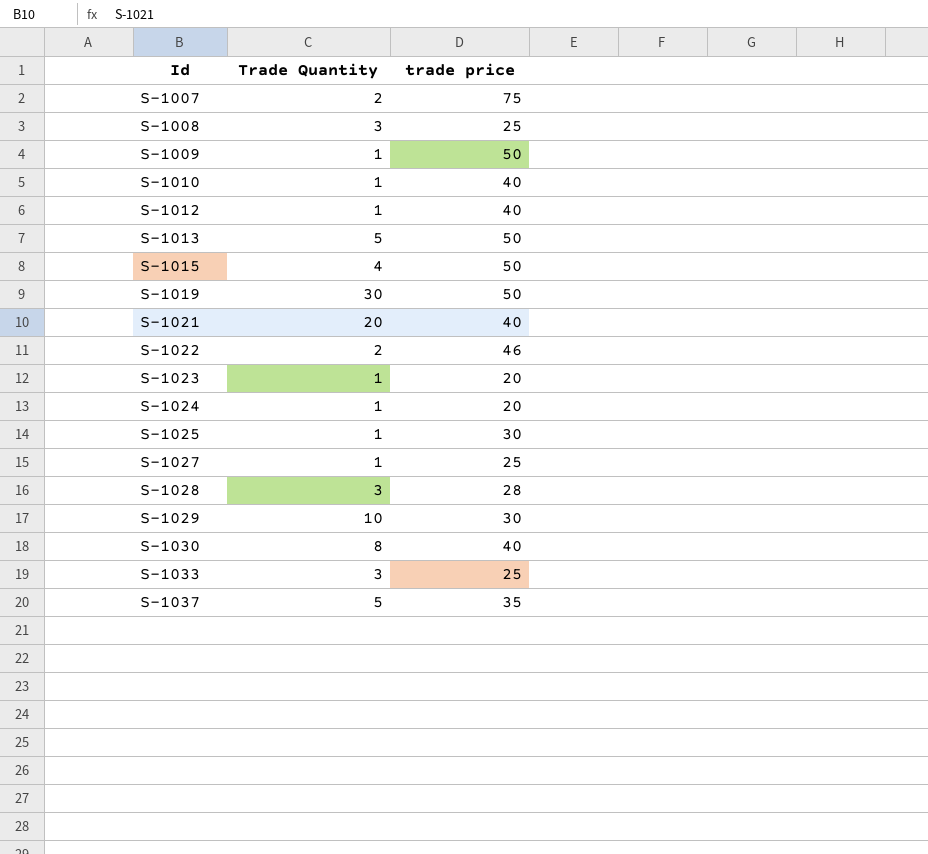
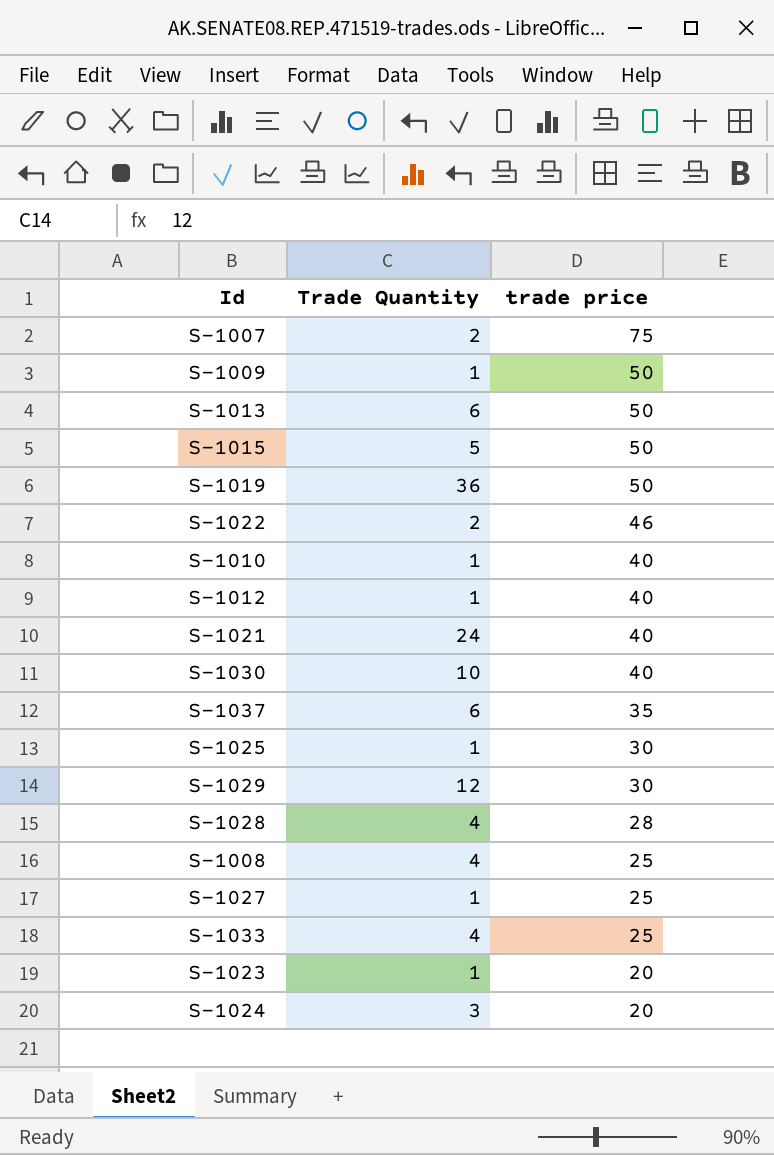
row order: Id ascending -> trade price descending
S-1013 | Trade Quantity: 5 -> 6
S-1015 | Trade Quantity: 4 -> 5
S-1019 | Trade Quantity: 30 -> 36
S-1021 | Trade Quantity: 20 -> 24
S-1030 | Trade Quantity: 8 -> 10
S-1037 | Trade Quantity: 5 -> 6
S-1029 | Trade Quantity: 10 -> 12
S-1028 | Trade Quantity: 3 -> 4
S-1008 | Trade Quantity: 3 -> 4
S-1033 | Trade Quantity: 3 -> 4
S-1024 | Trade Quantity: 1 -> 3

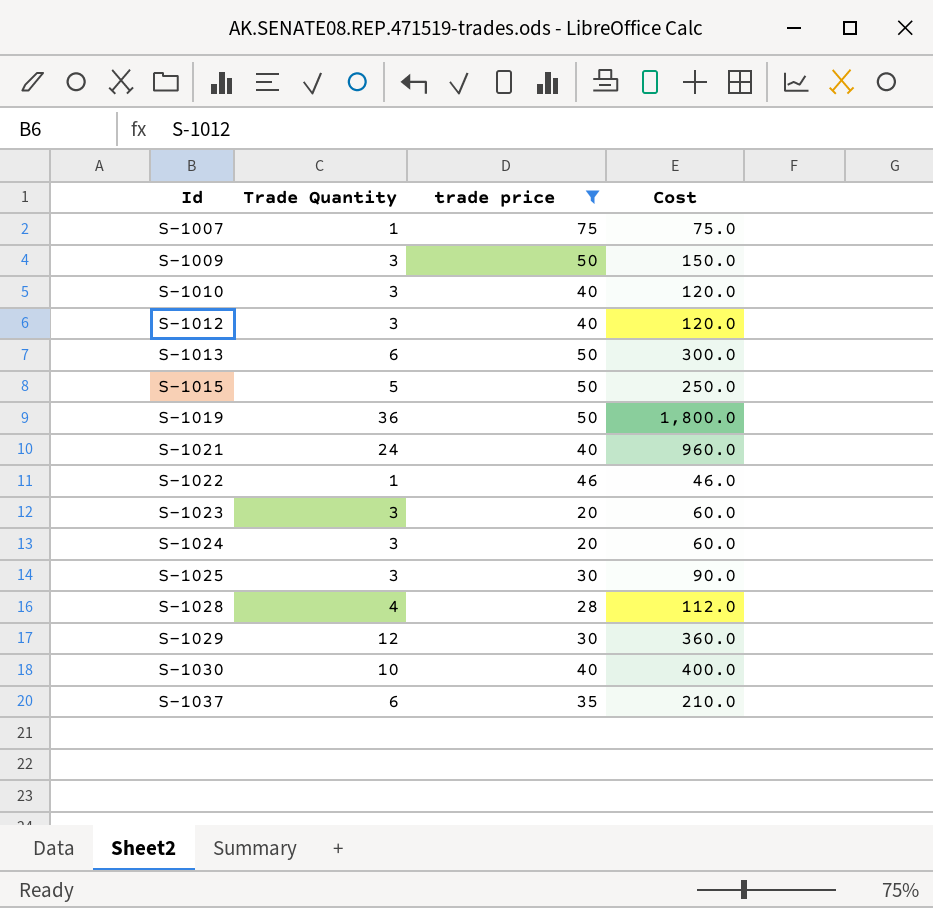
filter: none -> trade price != 25
row order: trade price descending -> Id ascending
column Cost | formula: none -> [Trade Quantity] * [trade price]
S-1007 | Trade Quantity: 2 -> 1
S-1009 | Trade Quantity: 1 -> 3
S-1010 | Trade Quantity: 1 -> 3
S-1012 | Trade Quantity: 1 -> 3
S-1022 | Trade Quantity: 2 -> 1
S-1023 | Trade Quantity: 1 -> 3
S-1025 | Trade Quantity: 1 -> 3

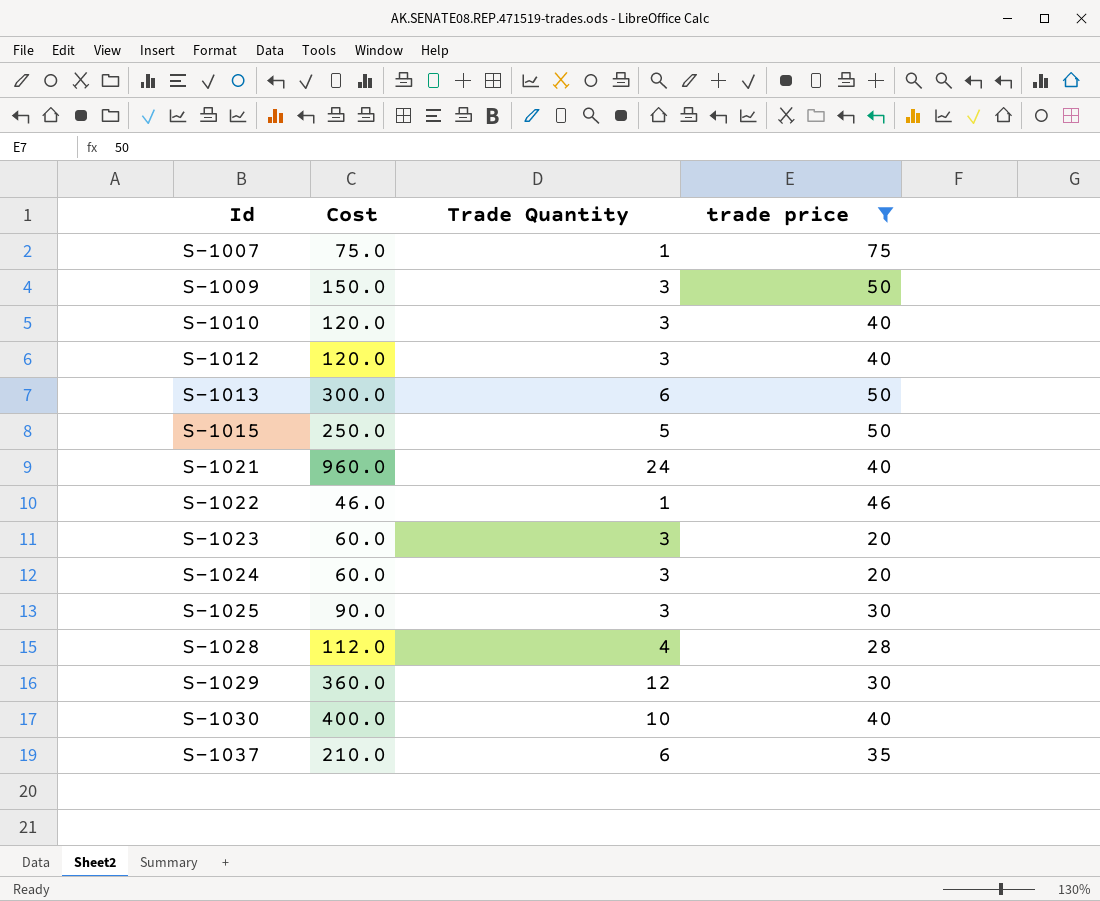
column Cost | position: 4 -> 2
row S-1019: 36 | 50 | 1,800.0 -> none

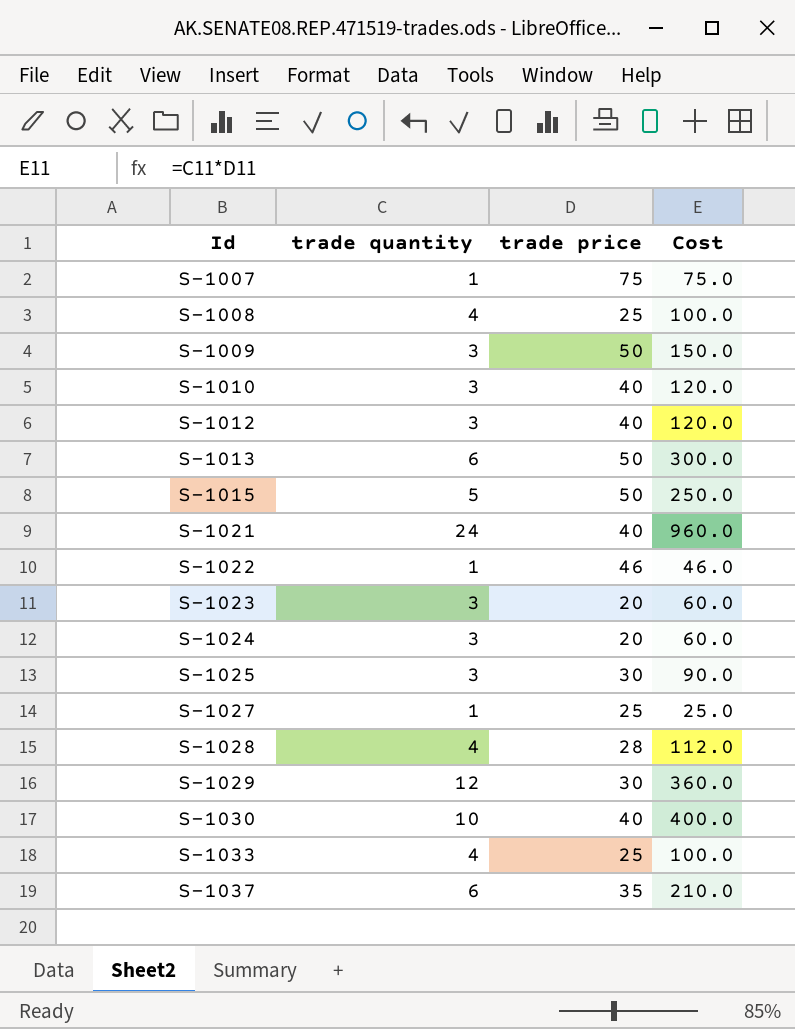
filter: trade price != 25 -> none
column name: Trade Quantity -> trade quantity
column Cost | position: 2 -> 4

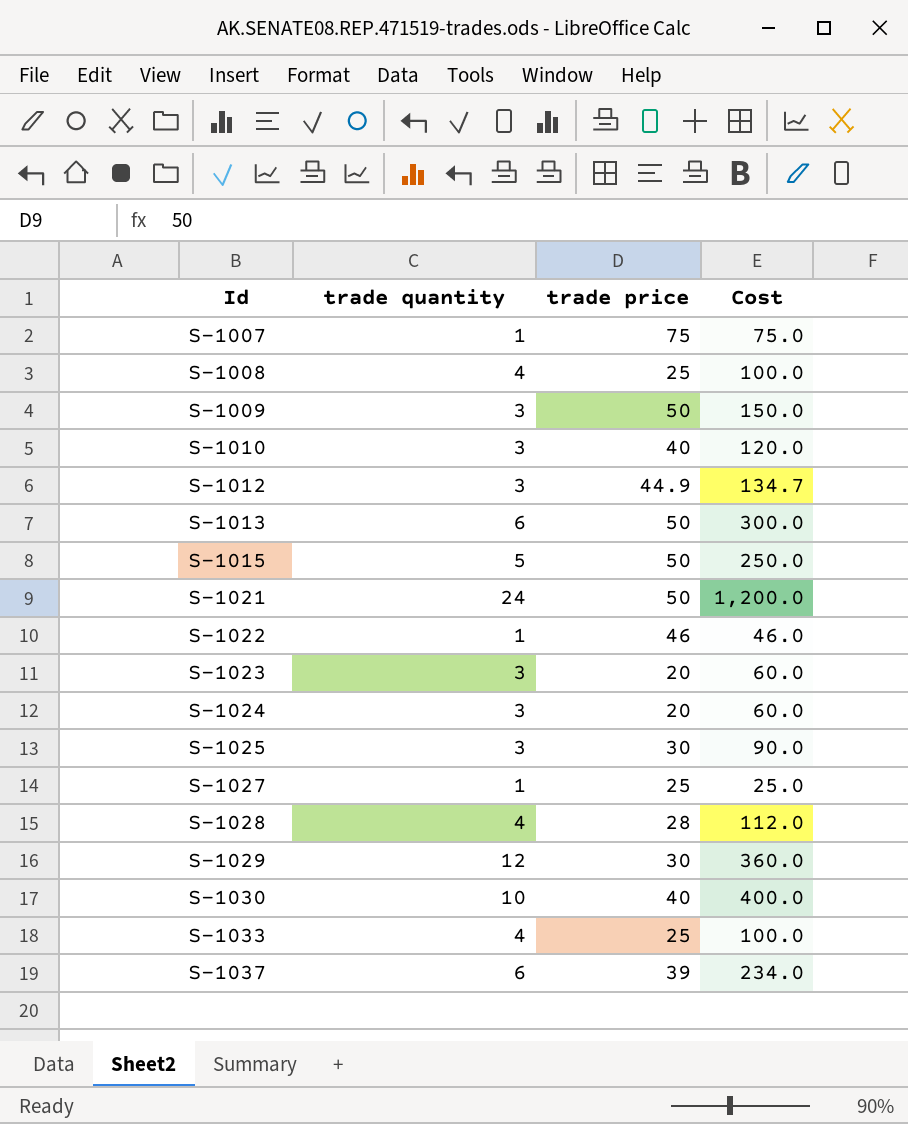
S-1012 | trade price: 40 -> 44.9
S-1012 | Cost: 120.0 -> 134.7
S-1021 | trade price: 40 -> 50
S-1021 | Cost: 960.0 -> 1,200.0
S-1037 | trade price: 35 -> 39
S-1037 | Cost: 210.0 -> 234.0

